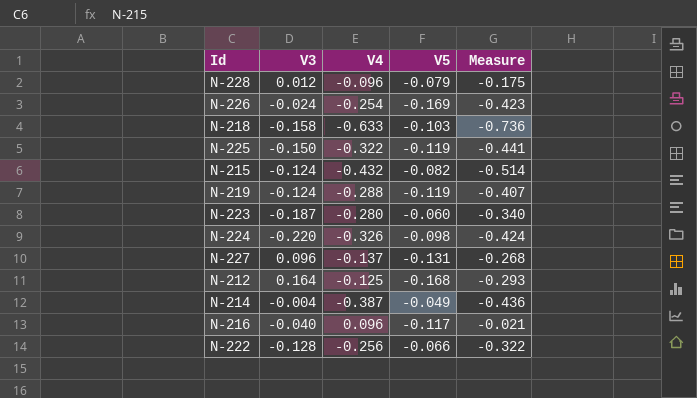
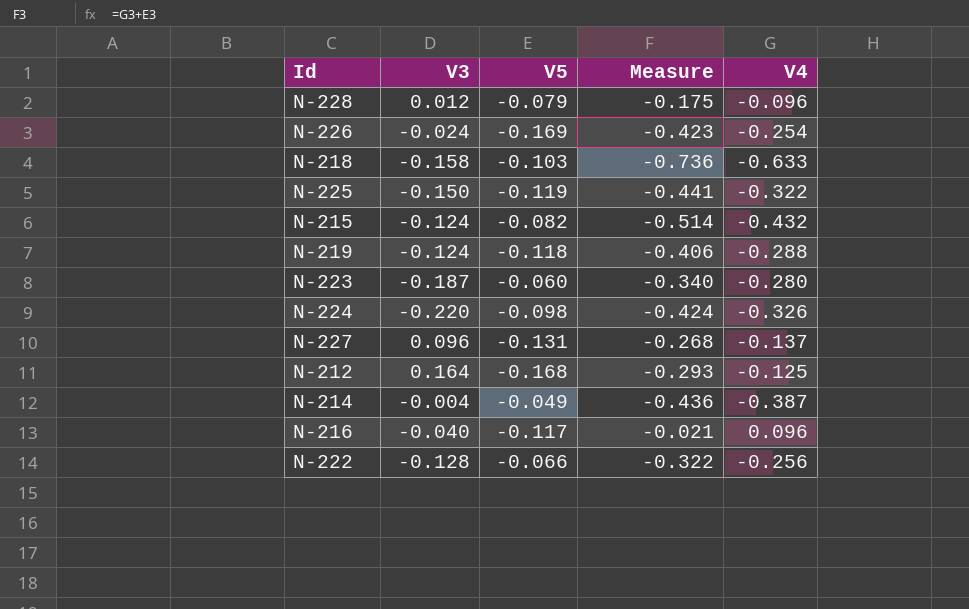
column V4 | position: 3 -> 5
N-219 | V5: -0.119 -> -0.118
N-219 | Measure: -0.407 -> -0.406

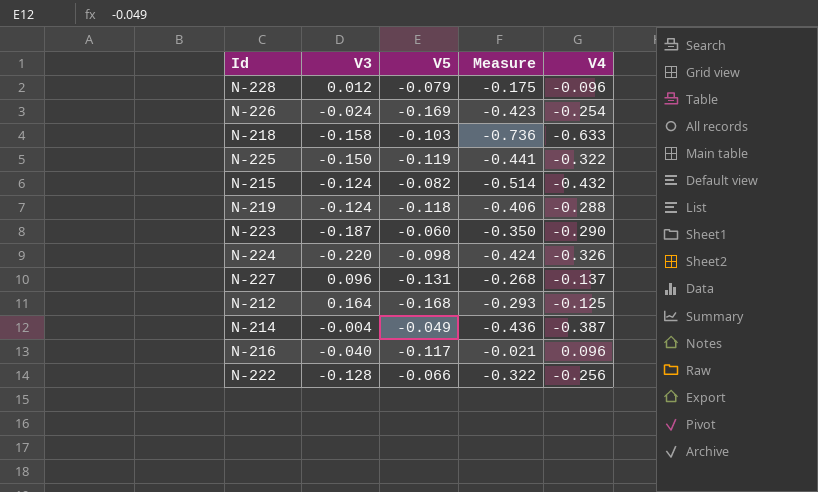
N-223 | Measure: -0.340 -> -0.350
N-223 | V4: -0.280 -> -0.290

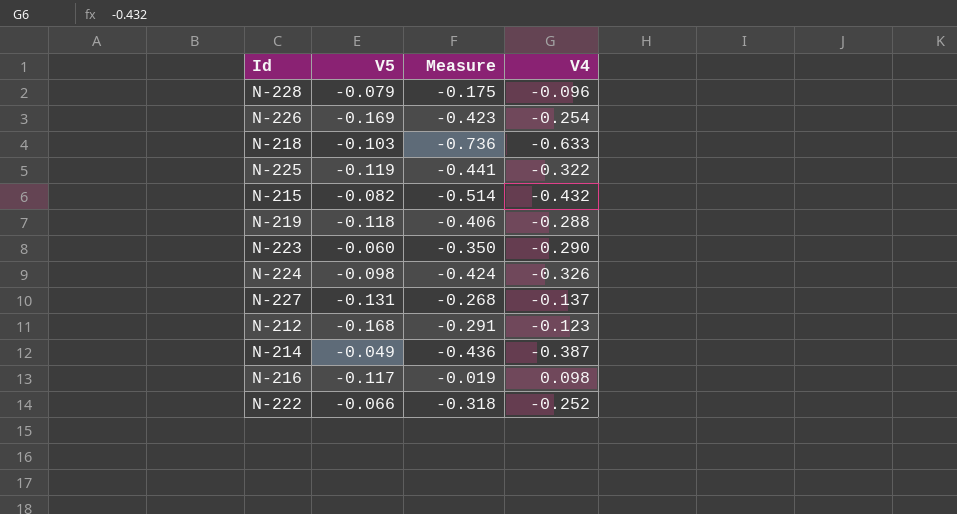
column V3 | position: 2 -> none
N-212 | Measure: -0.293 -> -0.291
N-212 | V4: -0.125 -> -0.123
N-216 | Measure: -0.021 -> -0.019
N-216 | V4: 0.096 -> 0.098
N-222 | Measure: -0.322 -> -0.318
N-222 | V4: -0.256 -> -0.252

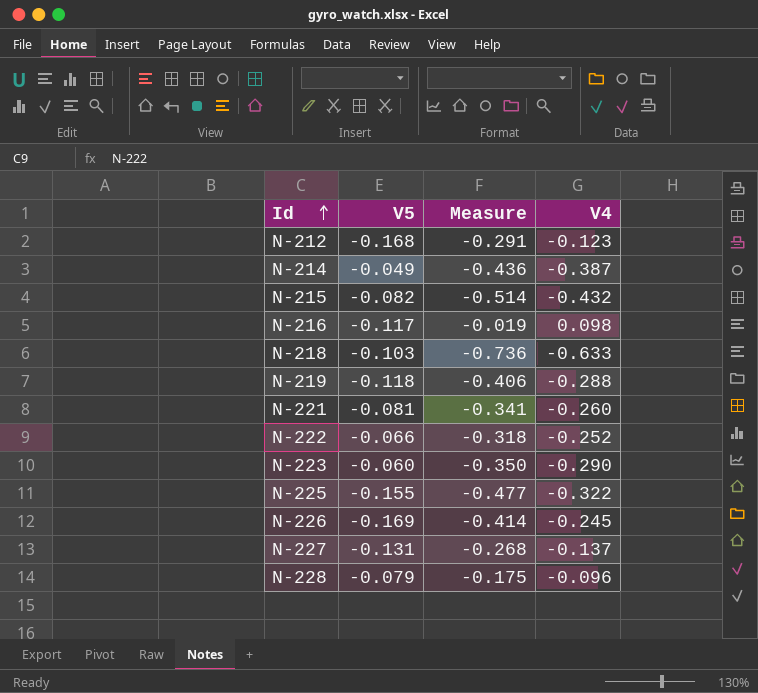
row order: none -> Id ascending
row N-224: -0.098 | -0.424 | -0.326 -> none
row N-221: none -> -0.081 | -0.341 | -0.260
N-225 | V5: -0.119 -> -0.155
N-225 | Measure: -0.441 -> -0.477
N-226 | Measure: -0.423 -> -0.414
N-226 | V4: -0.254 -> -0.245

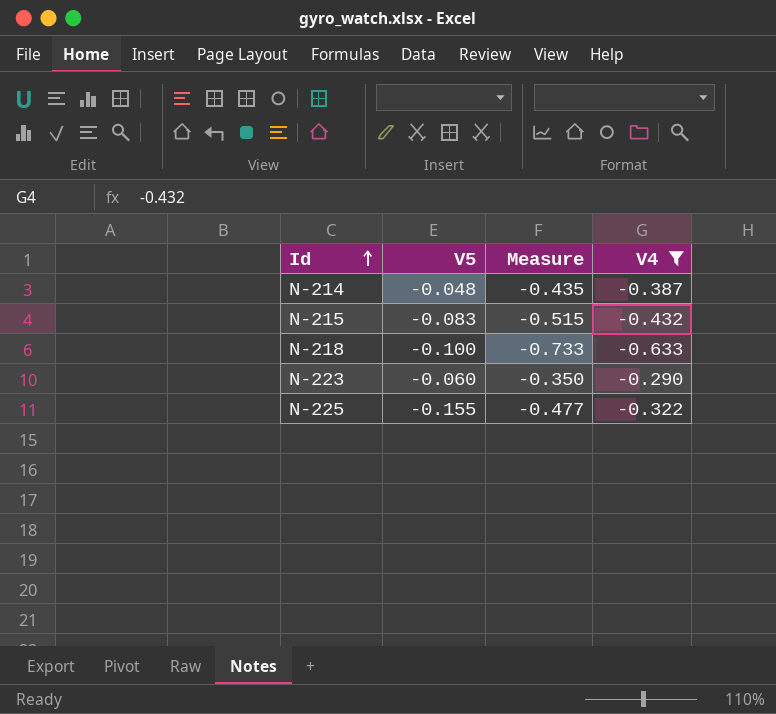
filter: none -> V4 <= -0.290
N-214 | V5: -0.049 -> -0.048
N-214 | Measure: -0.436 -> -0.435
N-215 | V5: -0.082 -> -0.083
N-215 | Measure: -0.514 -> -0.515
N-218 | V5: -0.103 -> -0.100
N-218 | Measure: -0.736 -> -0.733

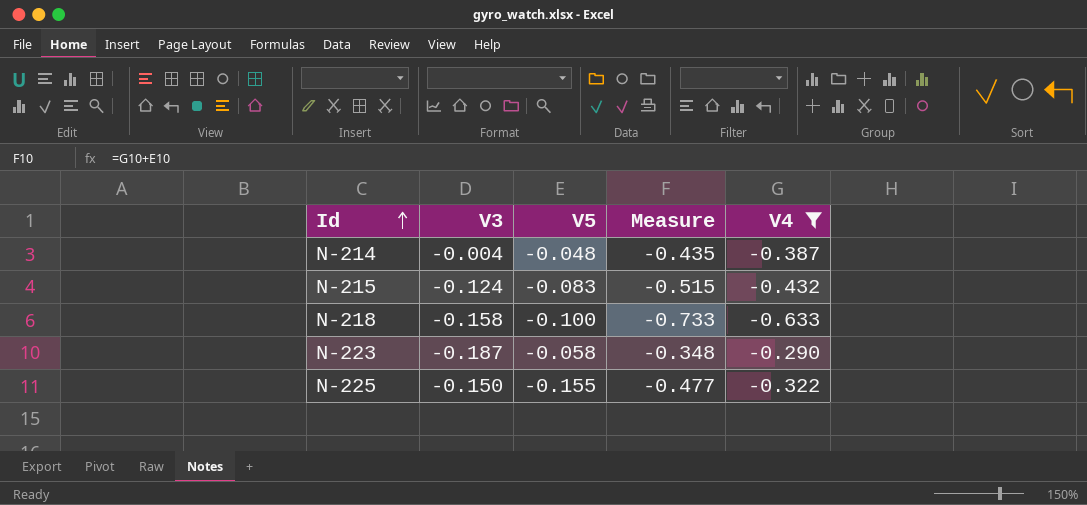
column V3 | position: none -> 2
N-223 | V5: -0.060 -> -0.058
N-223 | Measure: -0.350 -> -0.348

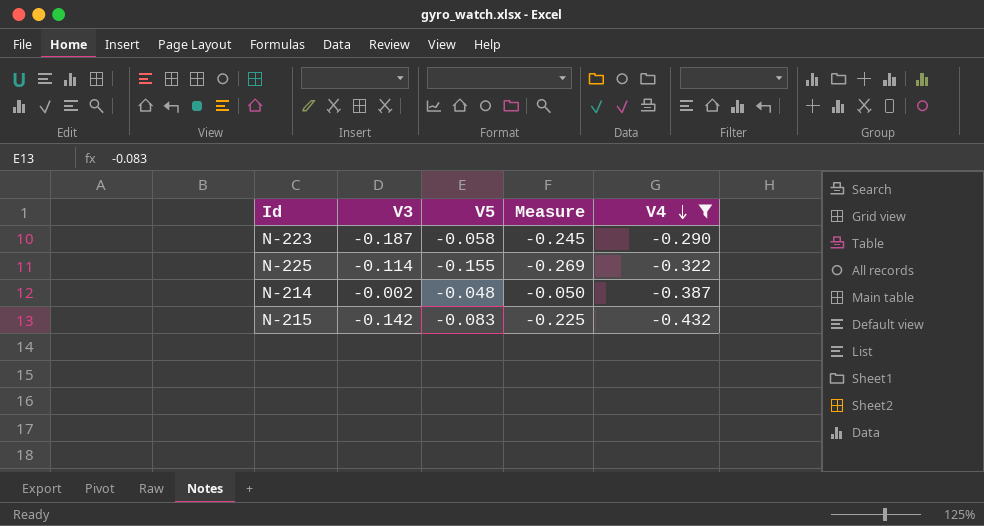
row order: Id ascending -> V4 descending
column Measure | formula: [V5] + [V4] -> [V3] + [V5]
row N-218: -0.158 | -0.100 | -0.733 | -0.633 -> none
N-225 | V3: -0.150 -> -0.114
N-214 | V3: -0.004 -> -0.002
N-215 | V3: -0.124 -> -0.142

